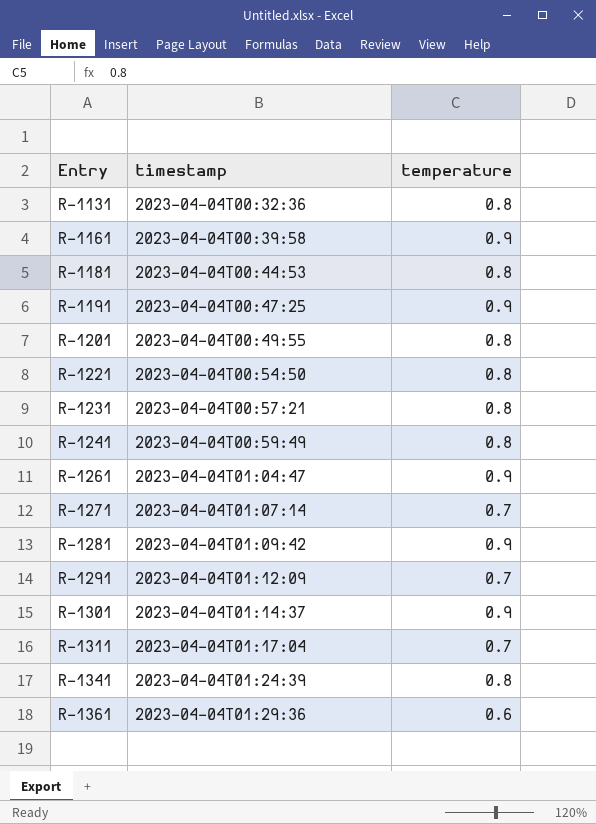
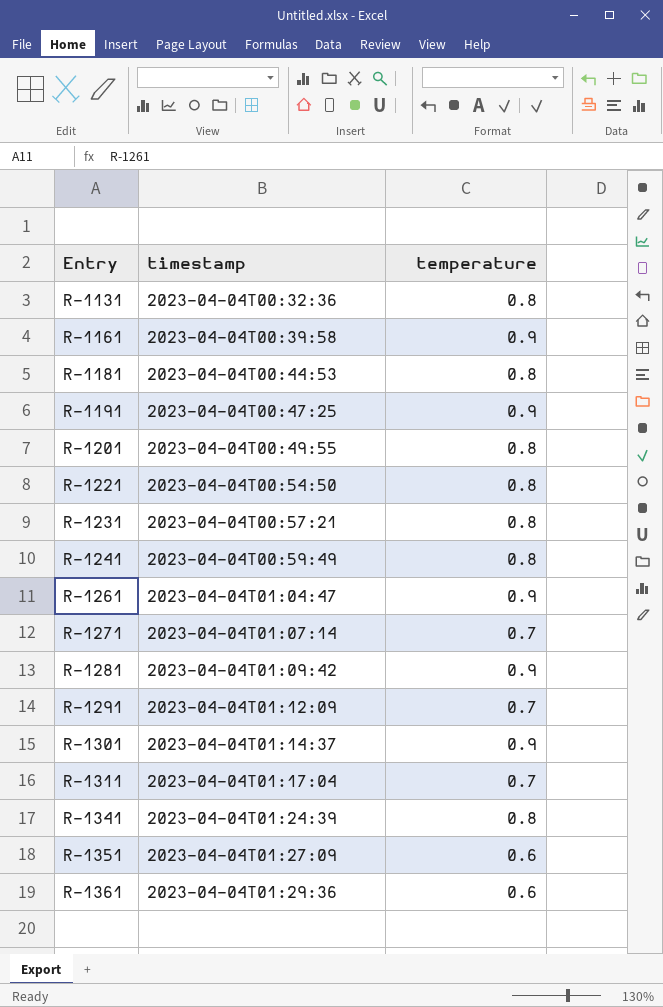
row R-1351: none -> 2023-04-04T01:27:09 | 0.6

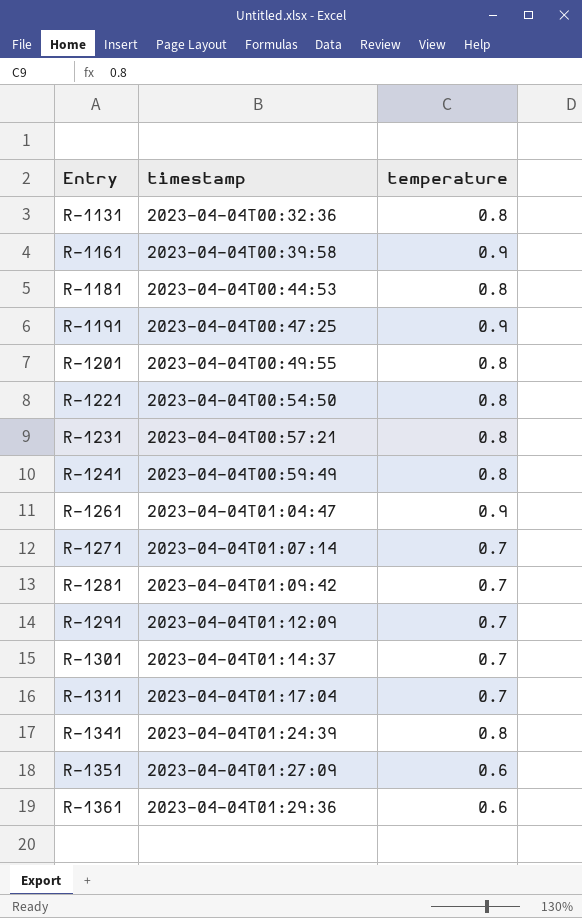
R-1281 | temperature: 0.9 -> 0.7
R-1301 | temperature: 0.9 -> 0.7

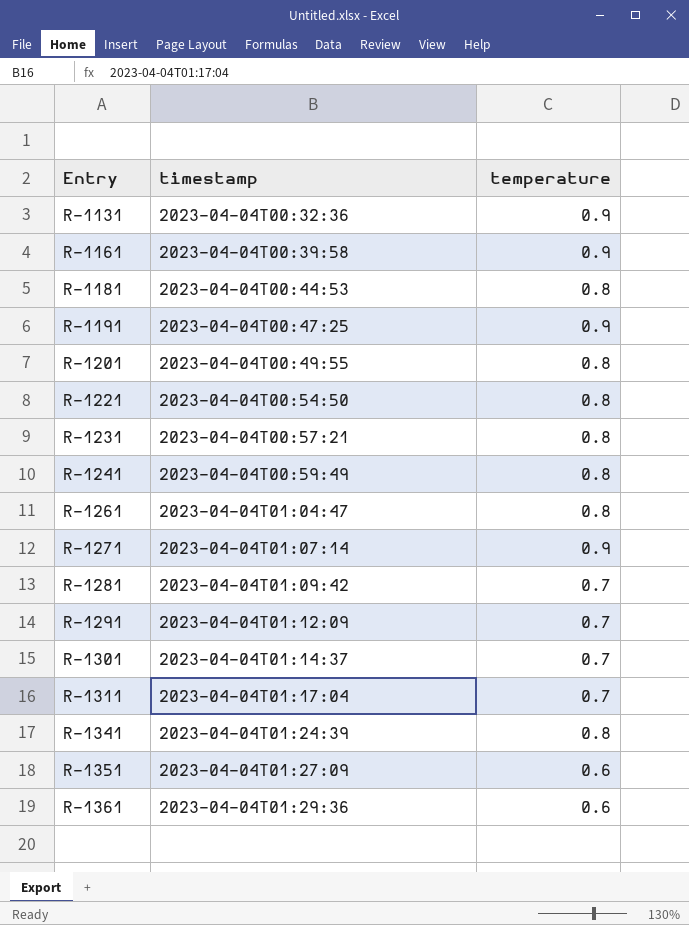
R-1131 | temperature: 0.8 -> 0.9
R-1261 | temperature: 0.9 -> 0.8
R-1271 | temperature: 0.7 -> 0.9

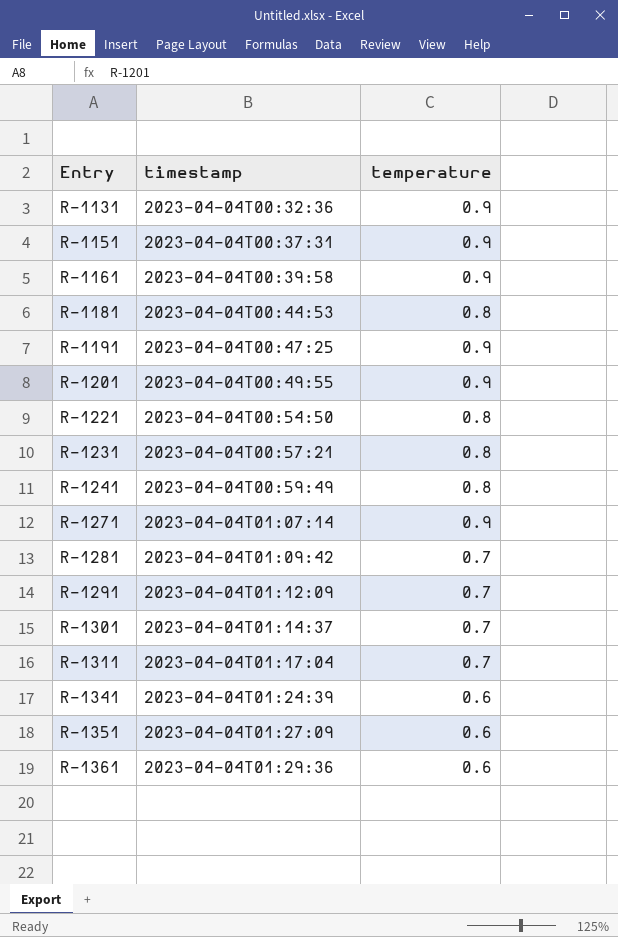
row R-1261: 2023-04-04T01:04:47 | 0.8 -> none
row R-1151: none -> 2023-04-04T00:37:31 | 0.9
R-1201 | temperature: 0.8 -> 0.9
R-1341 | temperature: 0.8 -> 0.6

